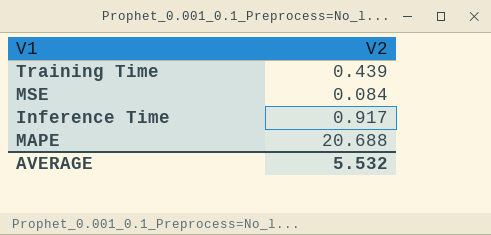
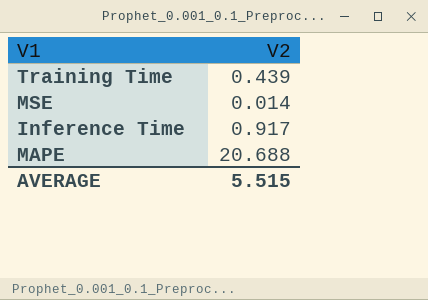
MSE | V2: 0.084 -> 0.014
AVERAGE | V2: 5.532 -> 5.515

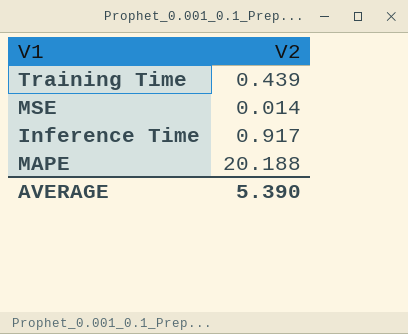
MAPE | V2: 20.688 -> 20.188
AVERAGE | V2: 5.515 -> 5.390

